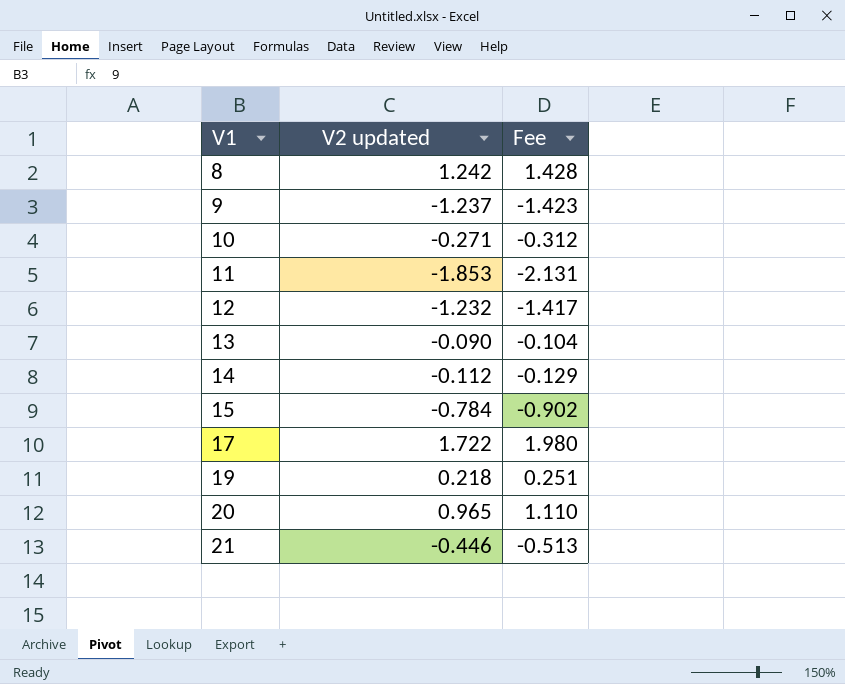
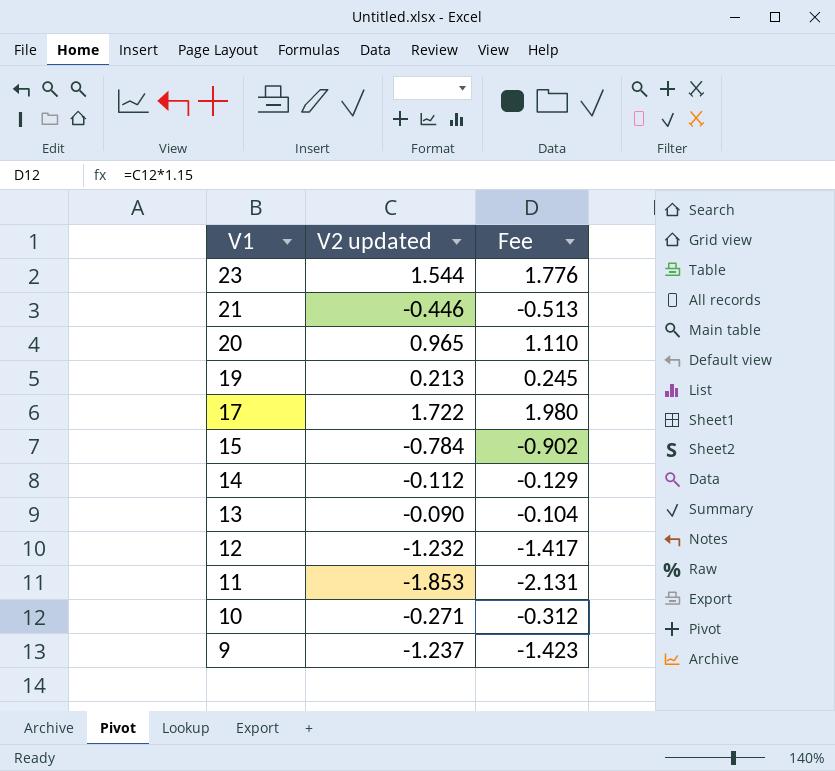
row order: V1 ascending -> V1 descending
row 8: 1.242 | 1.428 -> none
row 23: none -> 1.544 | 1.776
19 | V2 updated: 0.218 -> 0.213
19 | Fee: 0.251 -> 0.245

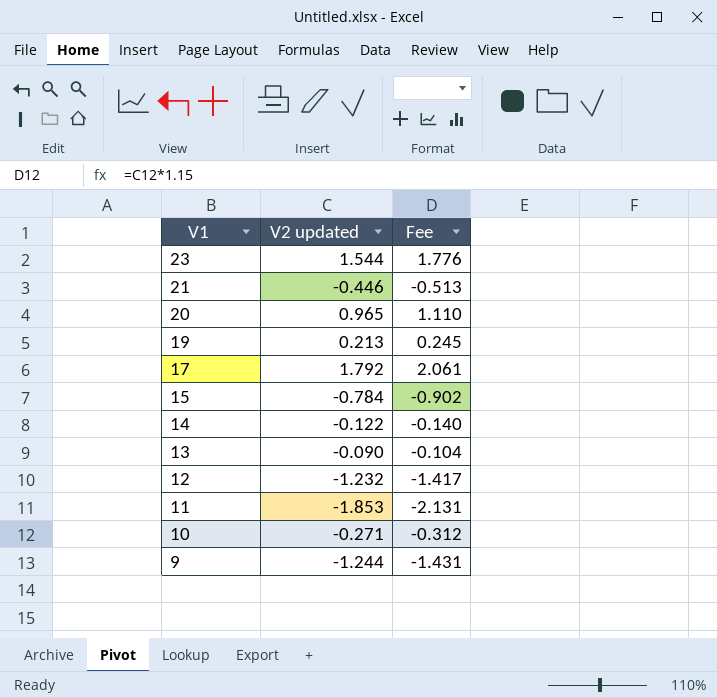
17 | V2 updated: 1.722 -> 1.792
17 | Fee: 1.980 -> 2.061
14 | V2 updated: -0.112 -> -0.122
14 | Fee: -0.129 -> -0.140
9 | V2 updated: -1.237 -> -1.244
9 | Fee: -1.423 -> -1.431

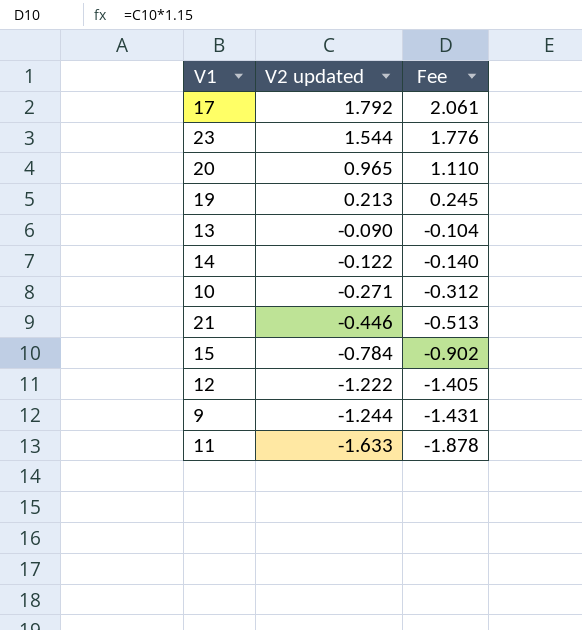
row order: V1 descending -> V2 updated descending
12 | V2 updated: -1.232 -> -1.222
12 | Fee: -1.417 -> -1.405
11 | V2 updated: -1.853 -> -1.633
11 | Fee: -2.131 -> -1.878

